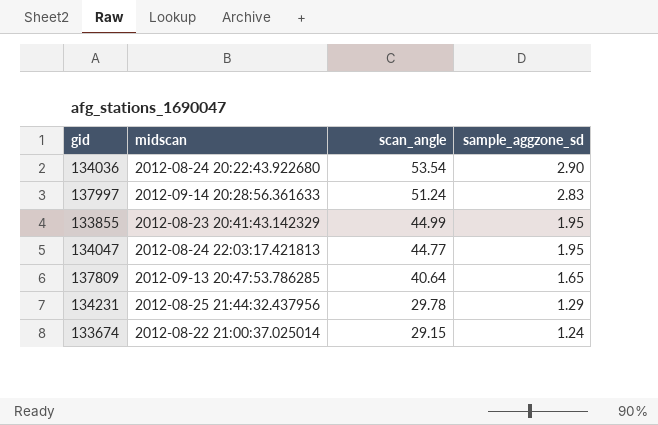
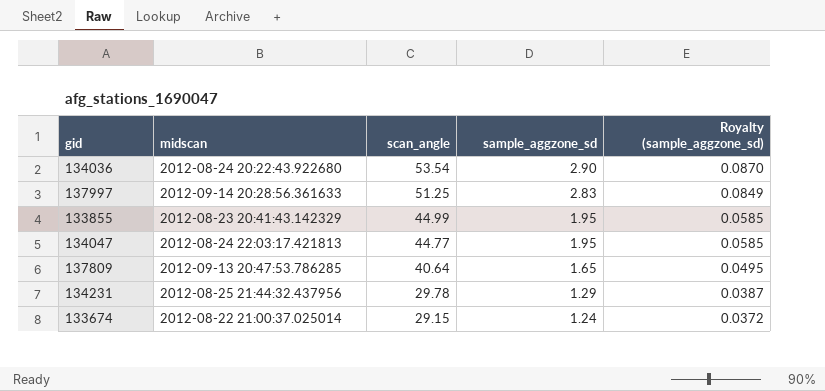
column Royalty (sample_aggzone_sd) | formula: none -> [sample_aggzone_sd] * 0.03
137997 | scan_angle: 51.24 -> 51.25

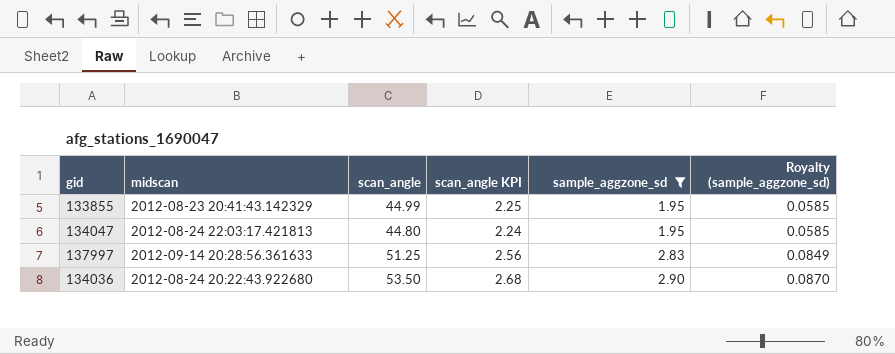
filter: none -> sample_aggzone_sd >= 1.95
row order: scan_angle descending -> sample_aggzone_sd ascending
column scan_angle KPI | formula: none -> [scan_angle] * 0.05
134047 | scan_angle: 44.77 -> 44.80
134036 | scan_angle: 53.54 -> 53.50

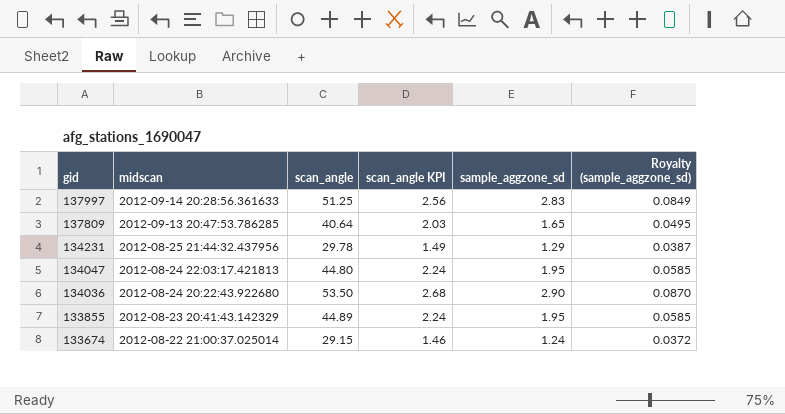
filter: sample_aggzone_sd >= 1.95 -> none
row order: sample_aggzone_sd ascending -> gid descending
133855 | scan_angle: 44.99 -> 44.89
133855 | scan_angle KPI: 2.25 -> 2.24

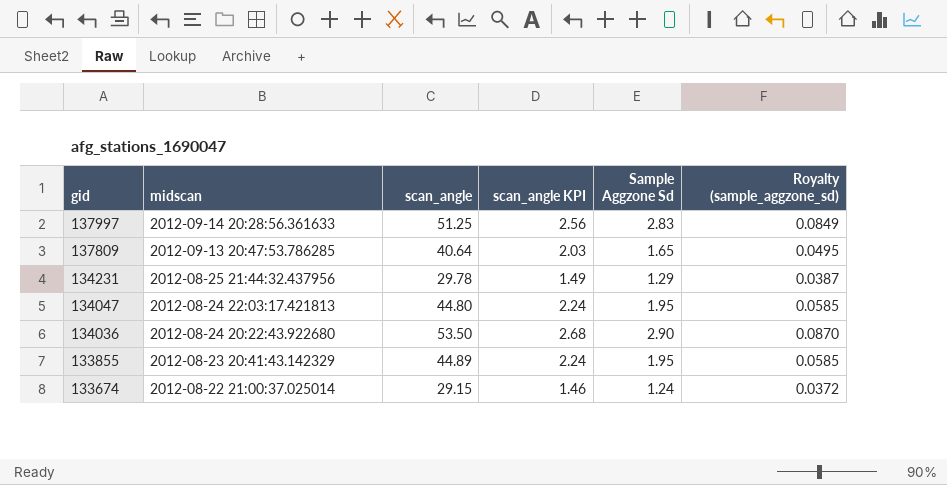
column name: sample_aggzone_sd -> Sample Aggzone Sd

